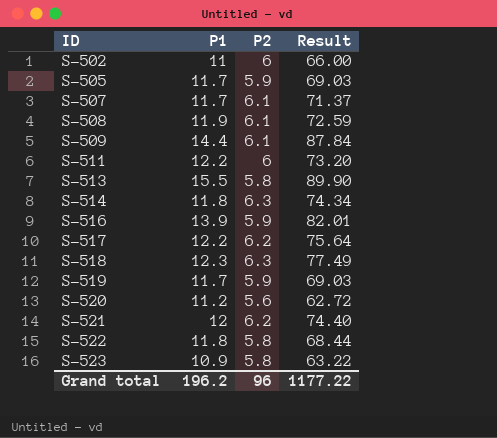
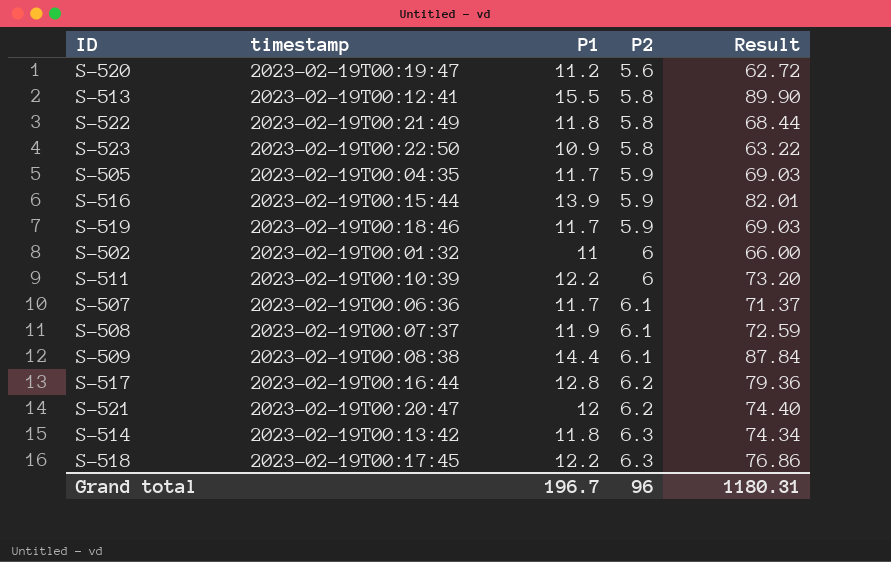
row order: ID ascending -> P2 ascending
column timestamp | position: none -> 2
S-517 | P1: 12.2 -> 12.8
S-517 | Result: 75.64 -> 79.36
S-518 | P1: 12.3 -> 12.2
S-518 | Result: 77.49 -> 76.86
Grand total | P1: 196.2 -> 196.7
Grand total | Result: 1177.22 -> 1180.31

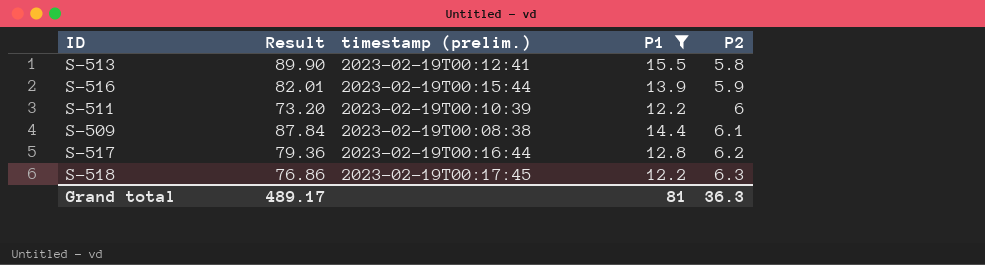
filter: none -> P1 >= 12.2
column Result | position: 5 -> 2
column name: timestamp -> timestamp (prelim.)
Grand total | Result: 1180.31 -> 489.17
Grand total | P1: 196.7 -> 81
Grand total | P2: 96 -> 36.3

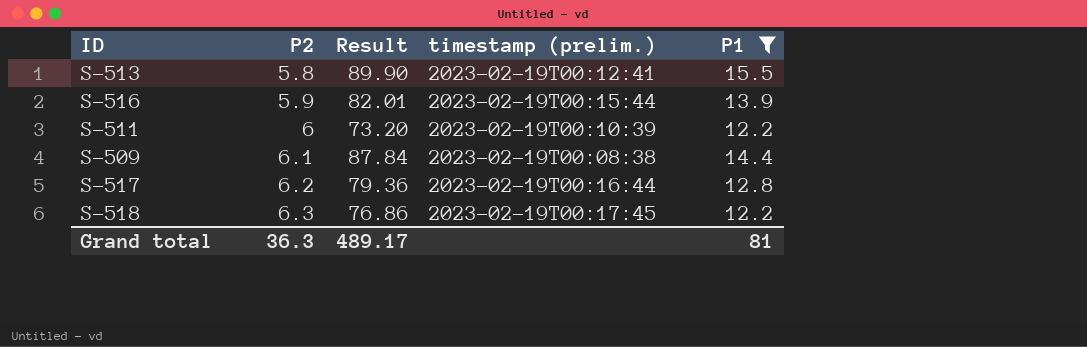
column P2 | position: 5 -> 2

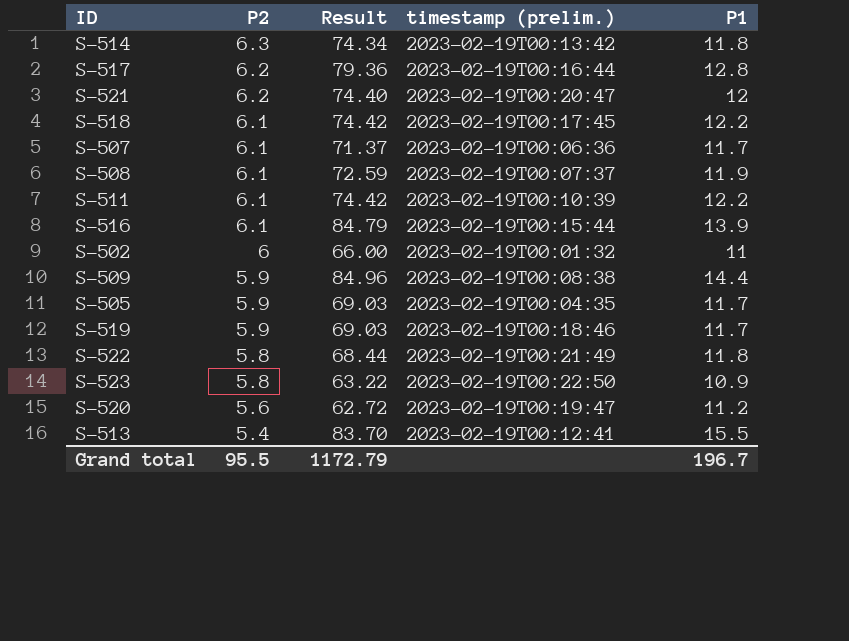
filter: P1 >= 12.2 -> none
row order: P2 ascending -> P2 descending
S-518 | P2: 6.3 -> 6.1
S-518 | Result: 76.86 -> 74.42
S-511 | P2: 6 -> 6.1
S-511 | Result: 73.20 -> 74.42
S-516 | P2: 5.9 -> 6.1
S-516 | Result: 82.01 -> 84.79
S-509 | P2: 6.1 -> 5.9
S-509 | Result: 87.84 -> 84.96
S-513 | P2: 5.8 -> 5.4
S-513 | Result: 89.90 -> 83.70
Grand total | P2: 36.3 -> 95.5
Grand total | Result: 489.17 -> 1172.79
Grand total | P1: 81 -> 196.7

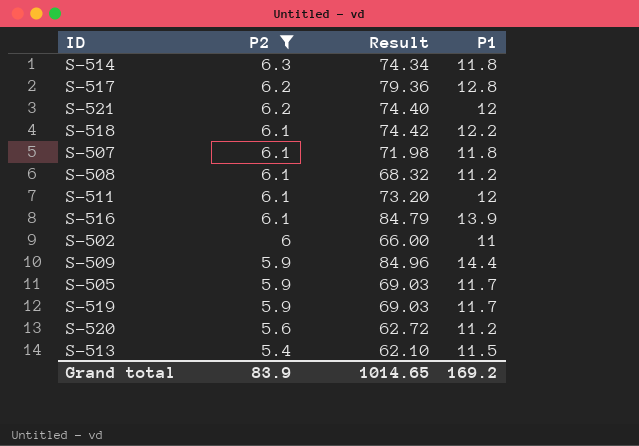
filter: none -> P2 != 5.8
column timestamp (prelim.) | position: 4 -> none
S-507 | Result: 71.37 -> 71.98
S-507 | P1: 11.7 -> 11.8
S-508 | Result: 72.59 -> 68.32
S-508 | P1: 11.9 -> 11.2
S-511 | Result: 74.42 -> 73.20
S-511 | P1: 12.2 -> 12
S-513 | Result: 83.70 -> 62.10
S-513 | P1: 15.5 -> 11.5
Grand total | P2: 95.5 -> 83.9
Grand total | Result: 1172.79 -> 1014.65
Grand total | P1: 196.7 -> 169.2

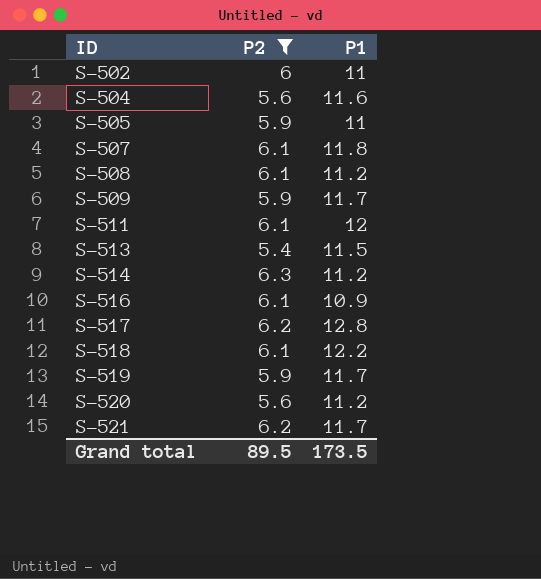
row order: P2 descending -> ID ascending
column Result | formula: [P2] * [P1] -> none
row S-504: none -> 5.6 | 11.6
S-505 | P1: 11.7 -> 11
S-509 | P1: 14.4 -> 11.7
S-514 | P1: 11.8 -> 11.2
S-516 | P1: 13.9 -> 10.9
S-521 | P1: 12 -> 11.7
Grand total | P2: 83.9 -> 89.5
Grand total | P1: 169.2 -> 173.5

